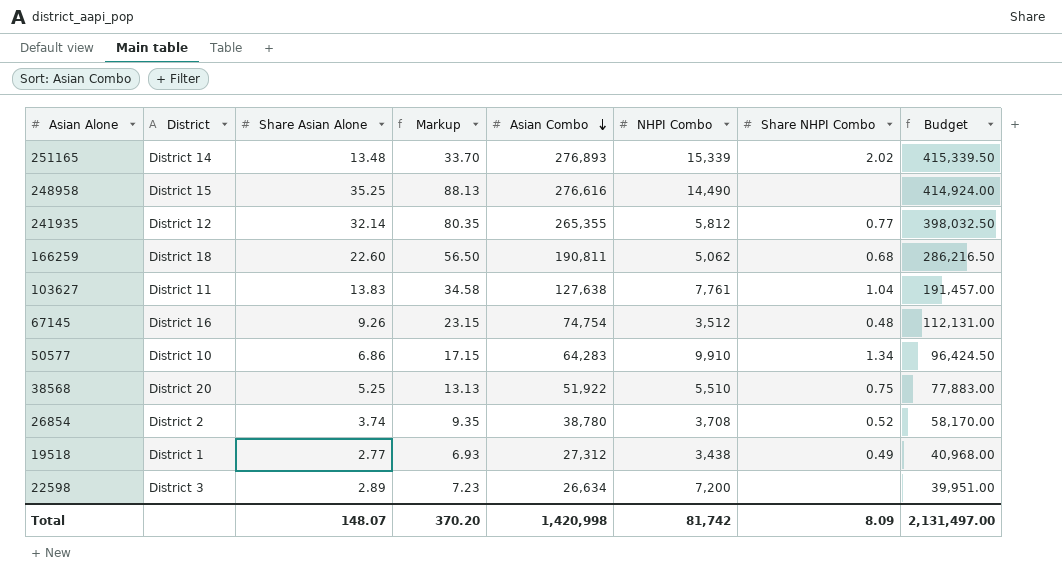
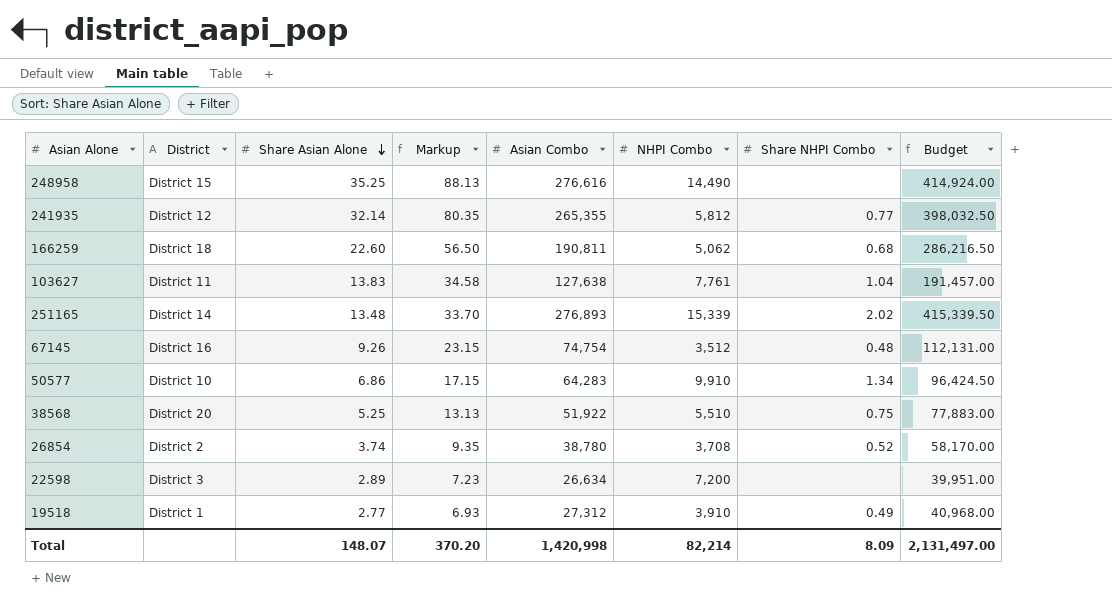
row order: Asian Combo descending -> Share Asian Alone descending
19518 | NHPI Combo: 3,438 -> 3,910
Total | NHPI Combo: 81,742 -> 82,214

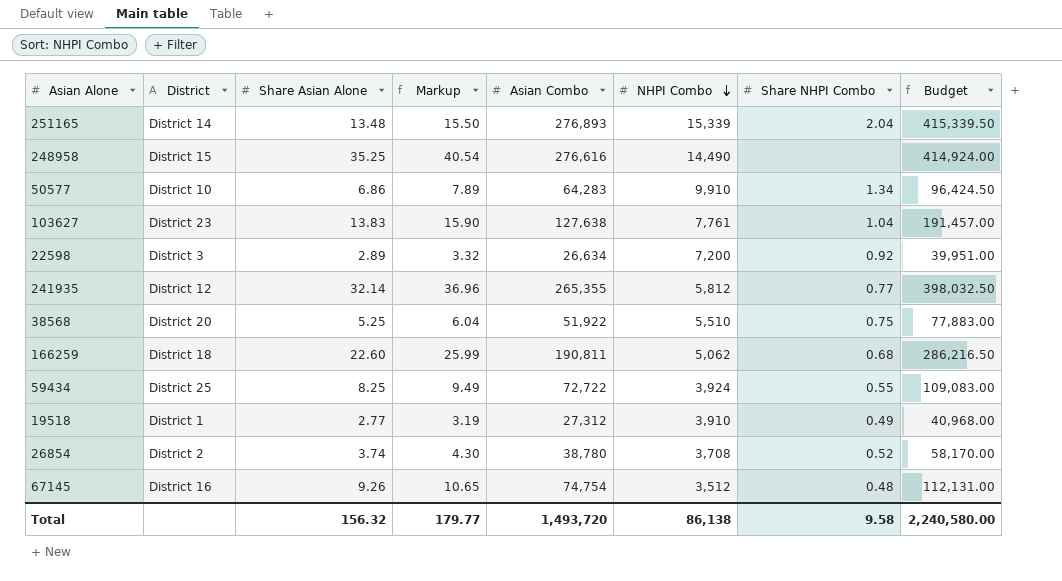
row order: Share Asian Alone descending -> NHPI Combo descending
column Markup | formula: [Share Asian Alone] * 2.5 -> [Share Asian Alone] * 1.15
251165 | Share NHPI Combo: 2.02 -> 2.04
103627 | District: District 11 -> District 23
22598 | Share NHPI Combo: none -> 0.92
row 59434: none -> District 25 | 8.25 | 9.49 | 72,722 | 3,924 | 0.55 | 109,083.00
Total | Share Asian Alone: 148.07 -> 156.32
Total | Markup: 370.20 -> 179.77
Total | Asian Combo: 1,420,998 -> 1,493,720
Total | NHPI Combo: 82,214 -> 86,138
Total | Share NHPI Combo: 8.09 -> 9.58
Total | Budget: 2,131,497.00 -> 2,240,580.00

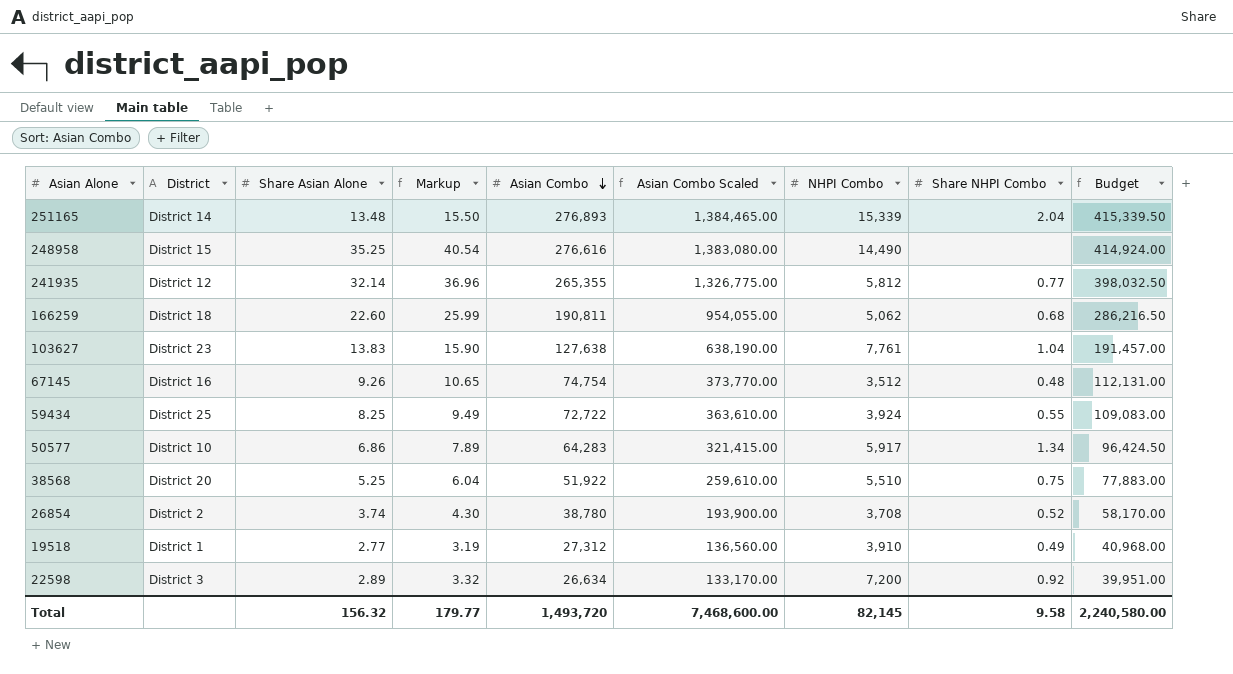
row order: NHPI Combo descending -> Asian Combo descending
column Asian Combo Scaled | formula: none -> [Asian Combo] * 5
50577 | NHPI Combo: 9,910 -> 5,917
Total | NHPI Combo: 86,138 -> 82,145

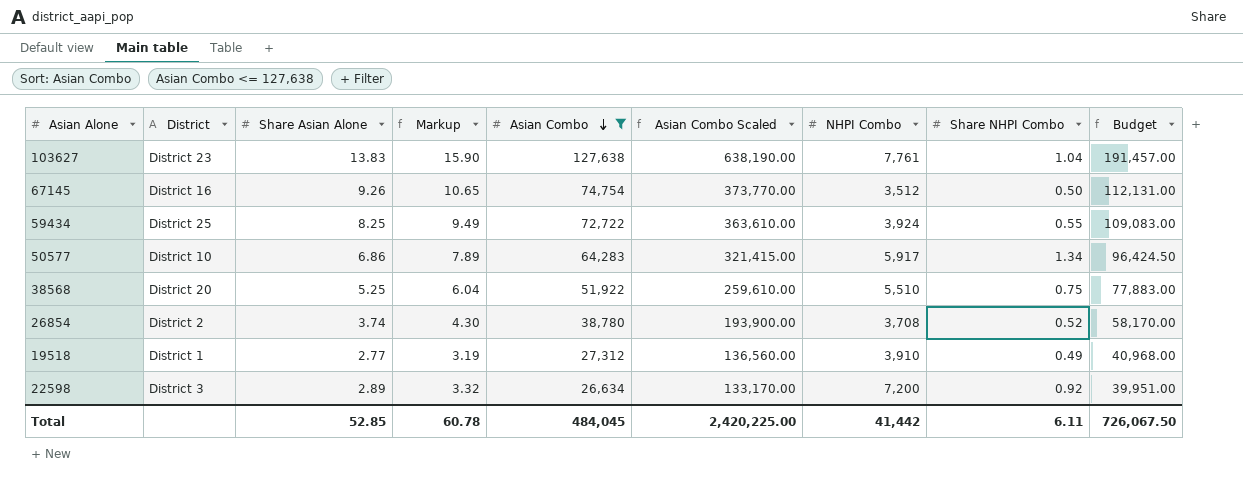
filter: none -> Asian Combo <= 127,638
67145 | Share NHPI Combo: 0.48 -> 0.50
Total | Share Asian Alone: 156.32 -> 52.85
Total | Markup: 179.77 -> 60.78
Total | Asian Combo: 1,493,720 -> 484,045
Total | Asian Combo Scaled: 7,468,600.00 -> 2,420,225.00
Total | NHPI Combo: 82,145 -> 41,442
Total | Share NHPI Combo: 9.58 -> 6.11
Total | Budget: 2,240,580.00 -> 726,067.50

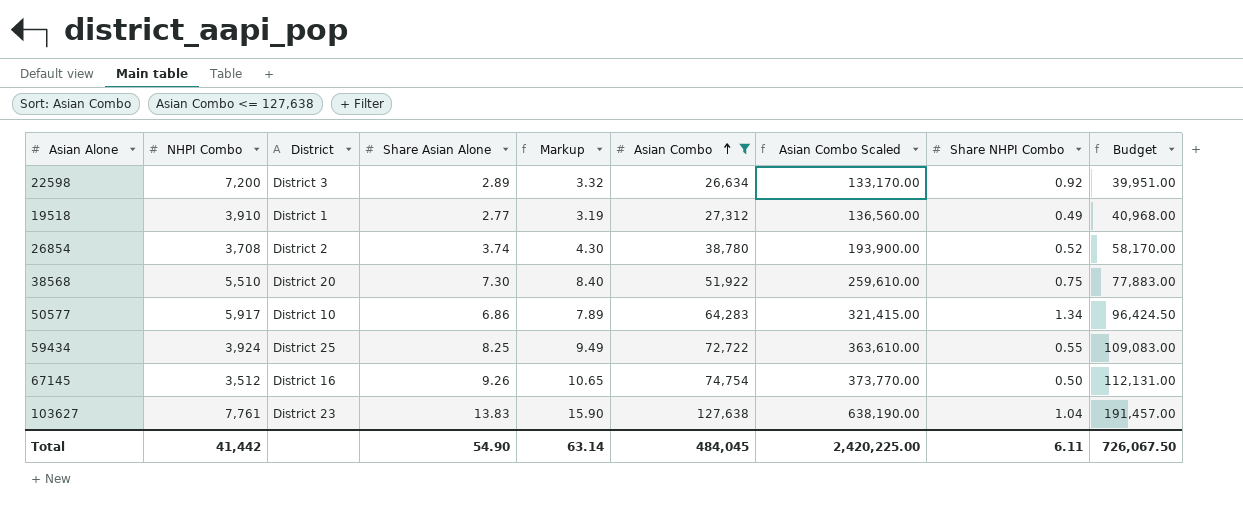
row order: Asian Combo descending -> Asian Combo ascending
column NHPI Combo | position: 7 -> 2
38568 | Share Asian Alone: 5.25 -> 7.30
38568 | Markup: 6.04 -> 8.40
Total | Share Asian Alone: 52.85 -> 54.90
Total | Markup: 60.78 -> 63.14

